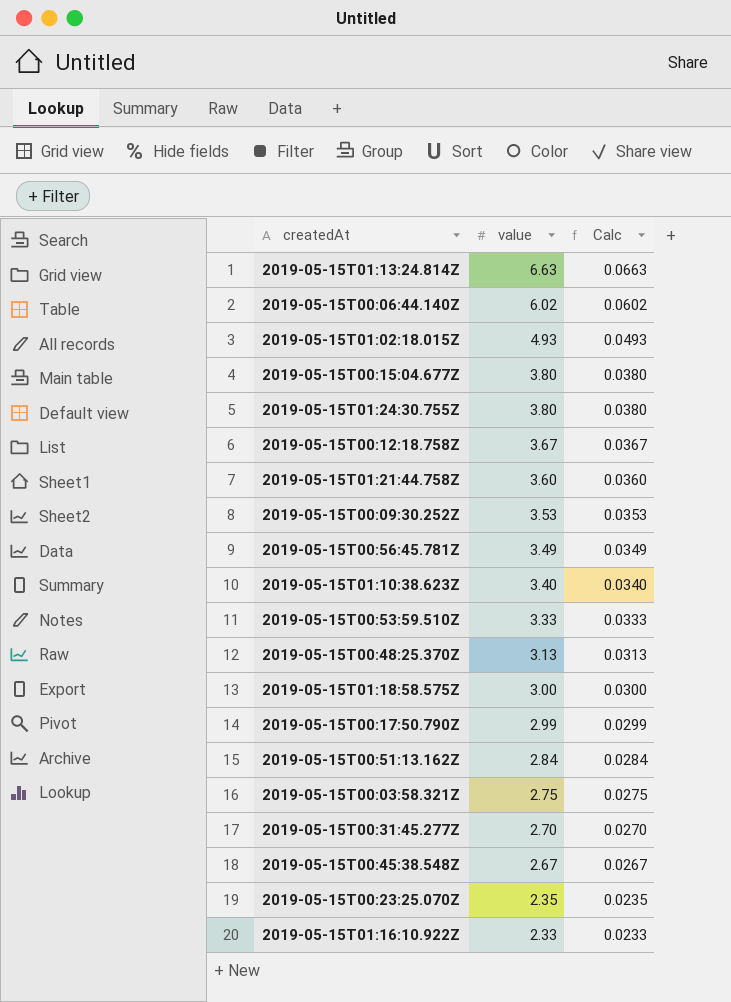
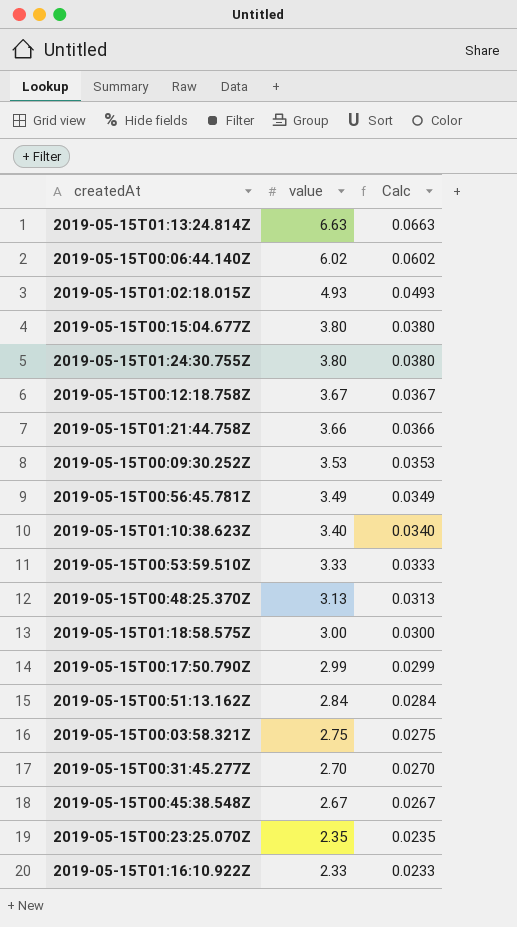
2019-05-15T01:21:44.758Z | value: 3.60 -> 3.66
2019-05-15T01:21:44.758Z | Calc: 0.0360 -> 0.0366

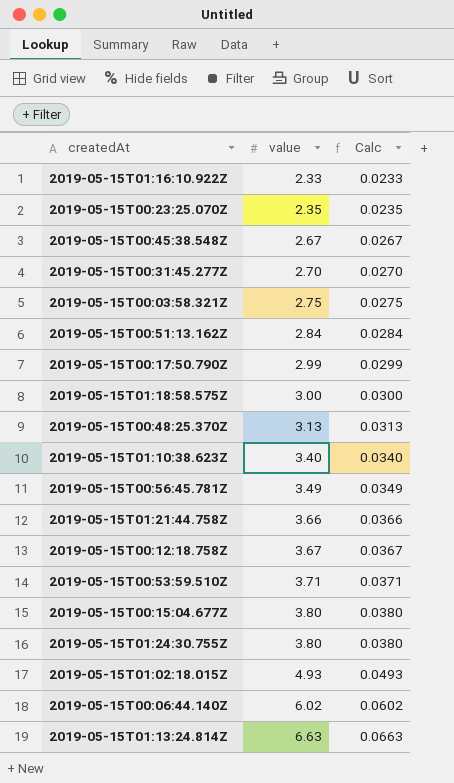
row order: value descending -> value ascending
row 2019-05-15T00:09:30.252Z: 3.53 | 0.0353 -> none
2019-05-15T00:53:59.510Z | value: 3.33 -> 3.71
2019-05-15T00:53:59.510Z | Calc: 0.0333 -> 0.0371

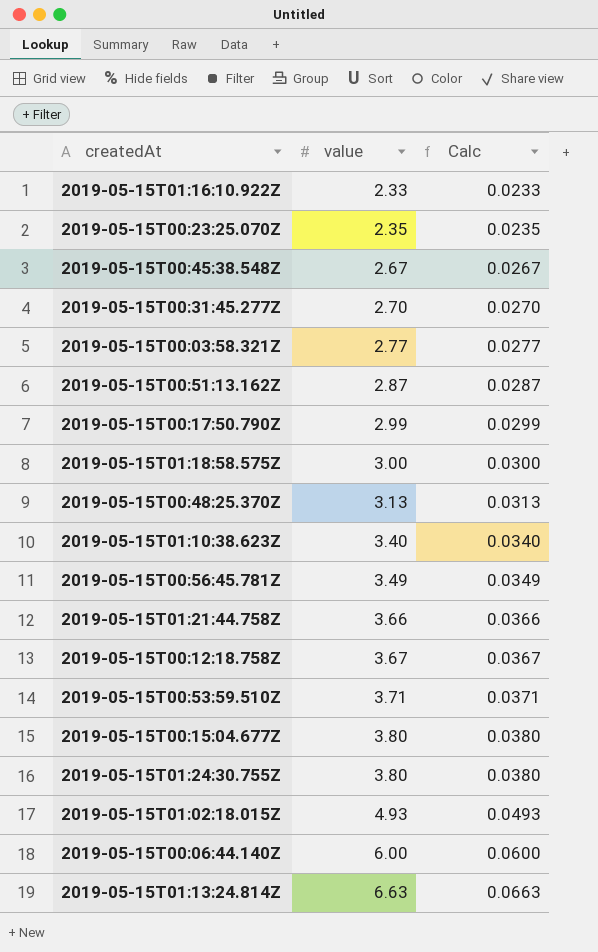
2019-05-15T00:03:58.321Z | value: 2.75 -> 2.77
2019-05-15T00:03:58.321Z | Calc: 0.0275 -> 0.0277
2019-05-15T00:51:13.162Z | value: 2.84 -> 2.87
2019-05-15T00:51:13.162Z | Calc: 0.0284 -> 0.0287
2019-05-15T00:06:44.140Z | value: 6.02 -> 6.00
2019-05-15T00:06:44.140Z | Calc: 0.0602 -> 0.0600

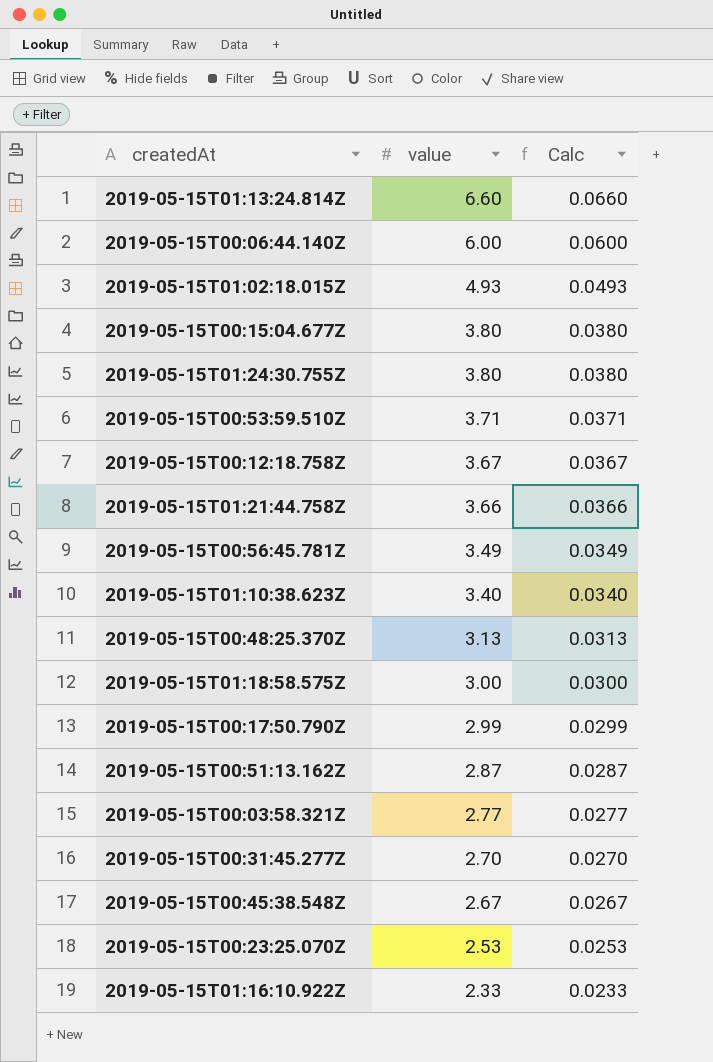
row order: value ascending -> value descending
2019-05-15T01:13:24.814Z | value: 6.63 -> 6.60
2019-05-15T01:13:24.814Z | Calc: 0.0663 -> 0.0660
2019-05-15T00:23:25.070Z | value: 2.35 -> 2.53
2019-05-15T00:23:25.070Z | Calc: 0.0235 -> 0.0253

